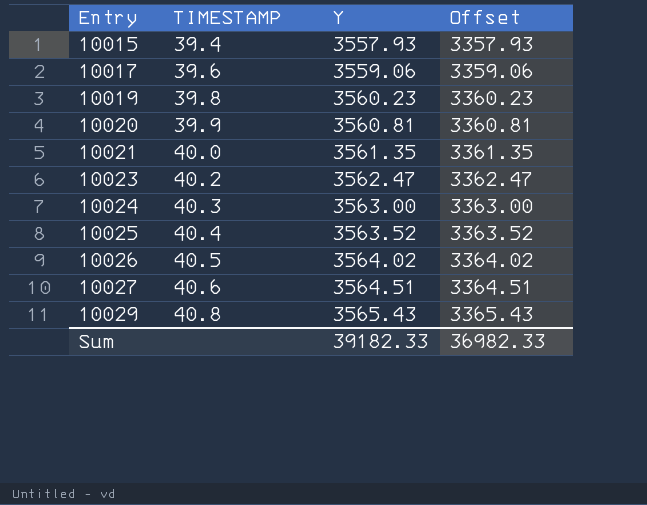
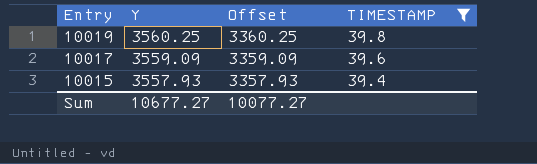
filter: none -> TIMESTAMP <= 39.8
row order: Entry ascending -> Entry descending
column TIMESTAMP | position: 2 -> 4
10019 | Y: 3560.23 -> 3560.25
10019 | Offset: 3360.23 -> 3360.25
10017 | Y: 3559.06 -> 3559.09
10017 | Offset: 3359.06 -> 3359.09
Sum | Y: 39182.33 -> 10677.27
Sum | Offset: 36982.33 -> 10077.27

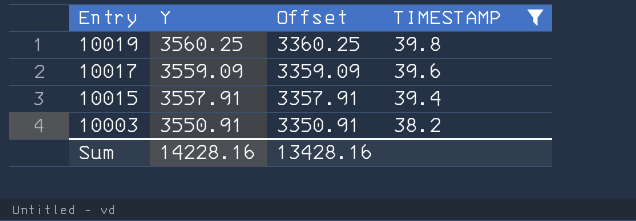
10015 | Y: 3557.93 -> 3557.91
10015 | Offset: 3357.93 -> 3357.91
row 10003: none -> 3550.91 | 3350.91 | 38.2
Sum | Y: 10677.27 -> 14228.16
Sum | Offset: 10077.27 -> 13428.16

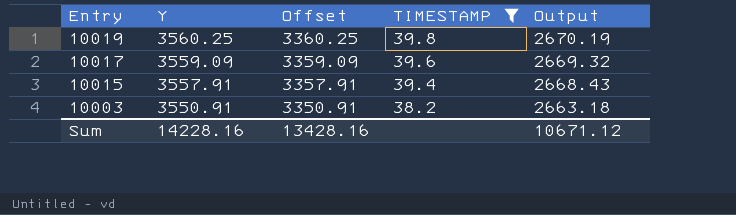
column Output | formula: none -> [Y] * 0.75

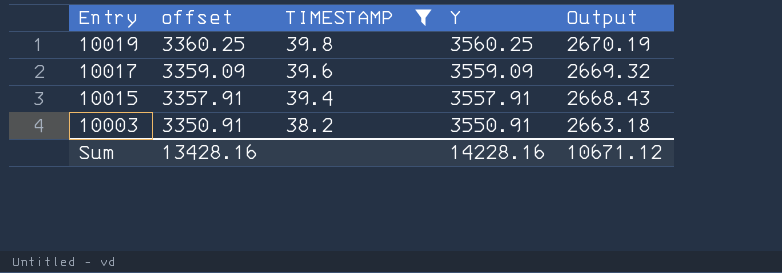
column name: Offset -> offset
column Y | position: 2 -> 4

